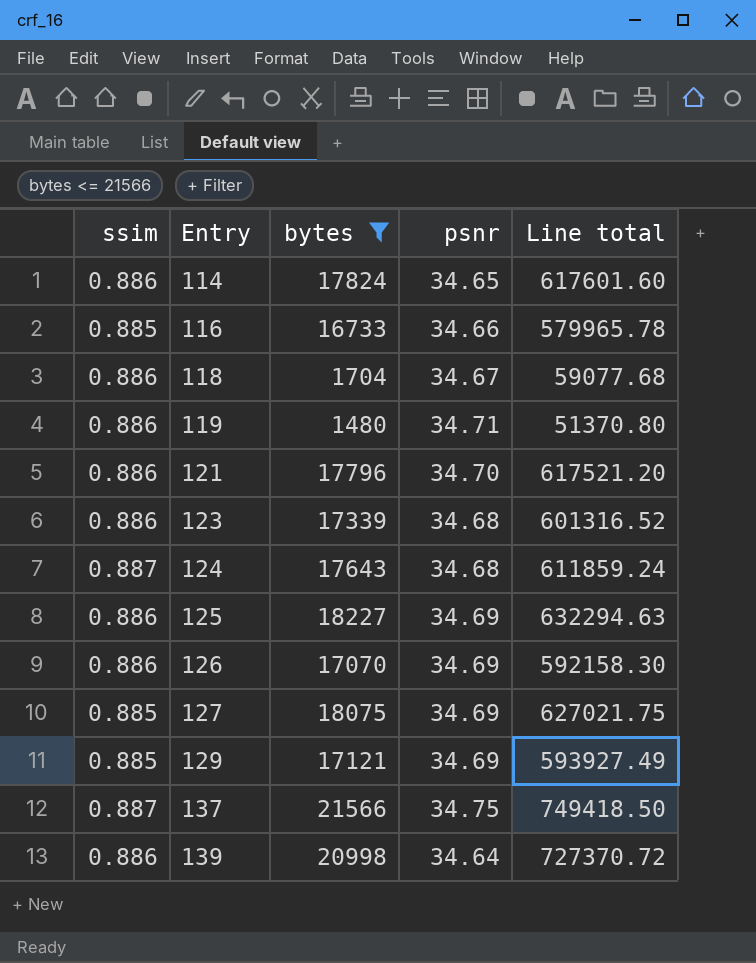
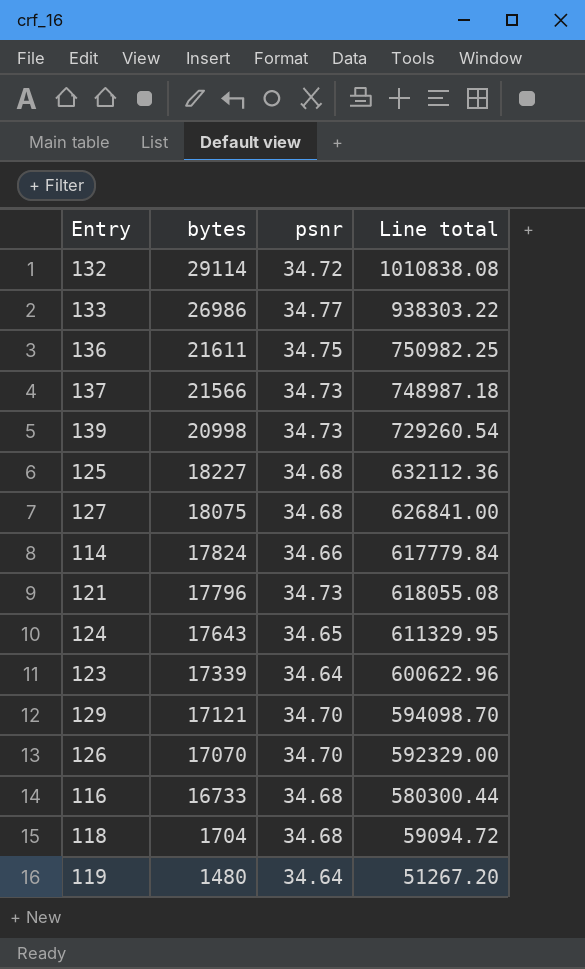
filter: bytes <= 21566 -> none
row order: Entry ascending -> bytes descending
column ssim | position: 1 -> none
137 | psnr: 34.75 -> 34.73
137 | Line total: 749418.50 -> 748987.18
139 | psnr: 34.64 -> 34.73
139 | Line total: 727370.72 -> 729260.54
125 | psnr: 34.69 -> 34.68
125 | Line total: 632294.63 -> 632112.36
127 | psnr: 34.69 -> 34.68
127 | Line total: 627021.75 -> 626841.00
114 | psnr: 34.65 -> 34.66
114 | Line total: 617601.60 -> 617779.84
121 | psnr: 34.70 -> 34.73
121 | Line total: 617521.20 -> 618055.08
124 | psnr: 34.68 -> 34.65
124 | Line total: 611859.24 -> 611329.95
123 | psnr: 34.68 -> 34.64
123 | Line total: 601316.52 -> 600622.96
129 | psnr: 34.69 -> 34.70
129 | Line total: 593927.49 -> 594098.70
126 | psnr: 34.69 -> 34.70
126 | Line total: 592158.30 -> 592329.00
116 | psnr: 34.66 -> 34.68
116 | Line total: 579965.78 -> 580300.44
118 | psnr: 34.67 -> 34.68
118 | Line total: 59077.68 -> 59094.72
119 | psnr: 34.71 -> 34.64
119 | Line total: 51370.80 -> 51267.20

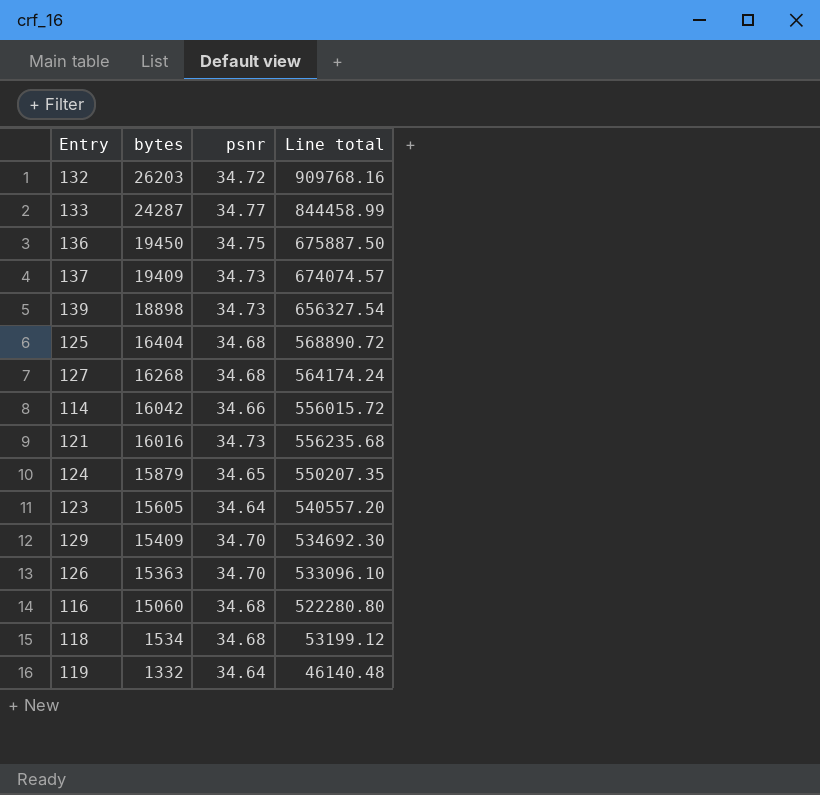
132 | bytes: 29114 -> 26203
132 | Line total: 1010838.08 -> 909768.16
133 | bytes: 26986 -> 24287
133 | Line total: 938303.22 -> 844458.99
136 | bytes: 21611 -> 19450
136 | Line total: 750982.25 -> 675887.50
137 | bytes: 21566 -> 19409
137 | Line total: 748987.18 -> 674074.57
139 | bytes: 20998 -> 18898
139 | Line total: 729260.54 -> 656327.54
125 | bytes: 18227 -> 16404
125 | Line total: 632112.36 -> 568890.72
127 | bytes: 18075 -> 16268
127 | Line total: 626841.00 -> 564174.24
114 | bytes: 17824 -> 16042
114 | Line total: 617779.84 -> 556015.72
121 | bytes: 17796 -> 16016
121 | Line total: 618055.08 -> 556235.68
124 | bytes: 17643 -> 15879
124 | Line total: 611329.95 -> 550207.35
123 | bytes: 17339 -> 15605
123 | Line total: 600622.96 -> 540557.20
129 | bytes: 17121 -> 15409
129 | Line total: 594098.70 -> 534692.30
126 | bytes: 17070 -> 15363
126 | Line total: 592329.00 -> 533096.10
116 | bytes: 16733 -> 15060
116 | Line total: 580300.44 -> 522280.80
118 | bytes: 1704 -> 1534
118 | Line total: 59094.72 -> 53199.12
119 | bytes: 1480 -> 1332
119 | Line total: 51267.20 -> 46140.48

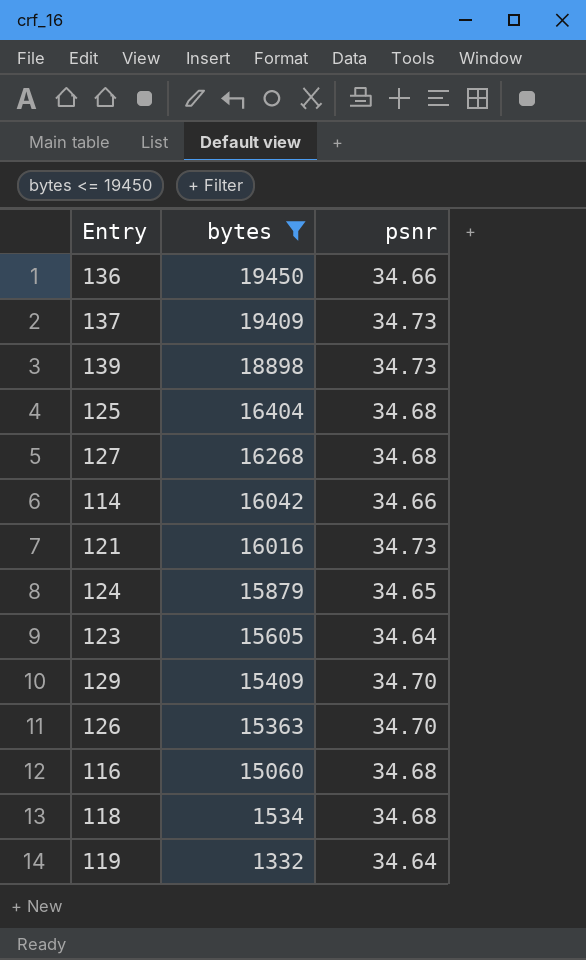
filter: none -> bytes <= 19450
column Line total | formula: [bytes] * [psnr] -> none
136 | psnr: 34.75 -> 34.66

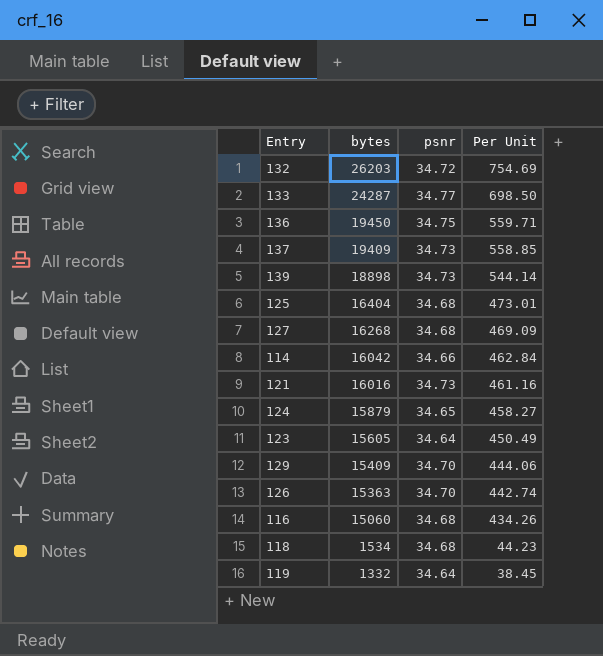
filter: bytes <= 19450 -> none
column Per Unit | formula: none -> [bytes] / [psnr]
136 | psnr: 34.66 -> 34.75

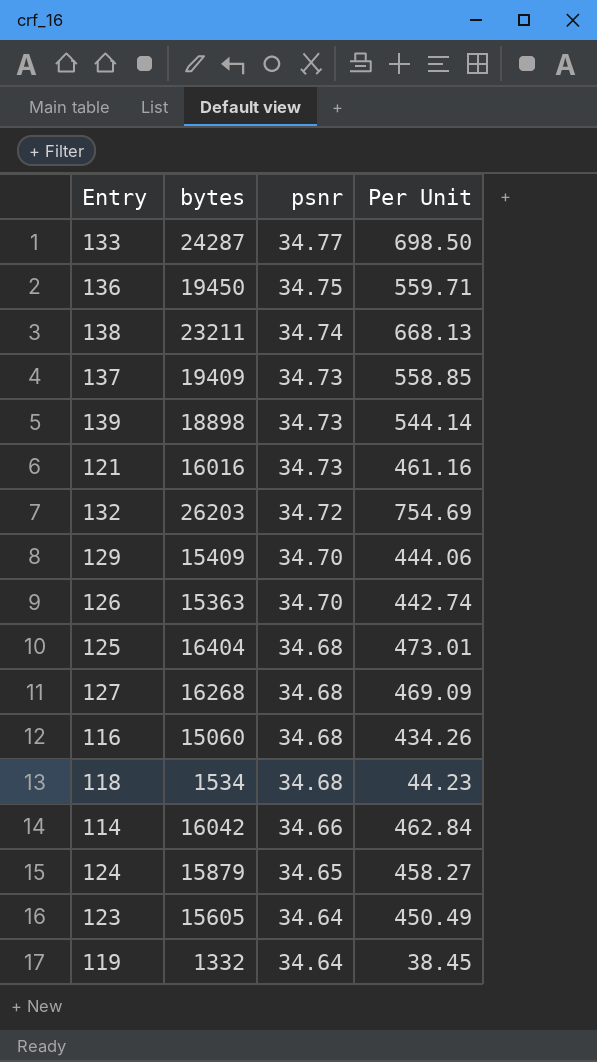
row order: bytes descending -> psnr descending
row 138: none -> 23211 | 34.74 | 668.13

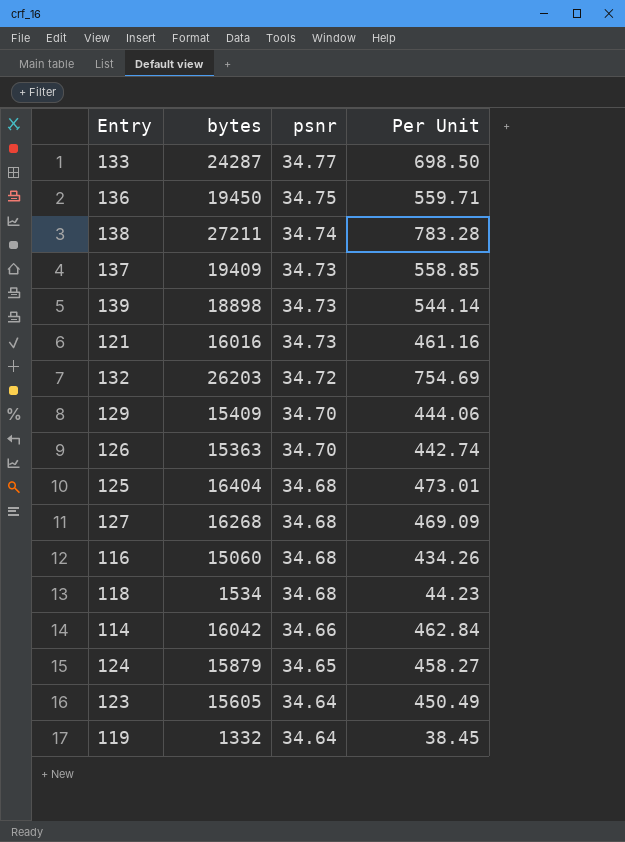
138 | bytes: 23211 -> 27211
138 | Per Unit: 668.13 -> 783.28

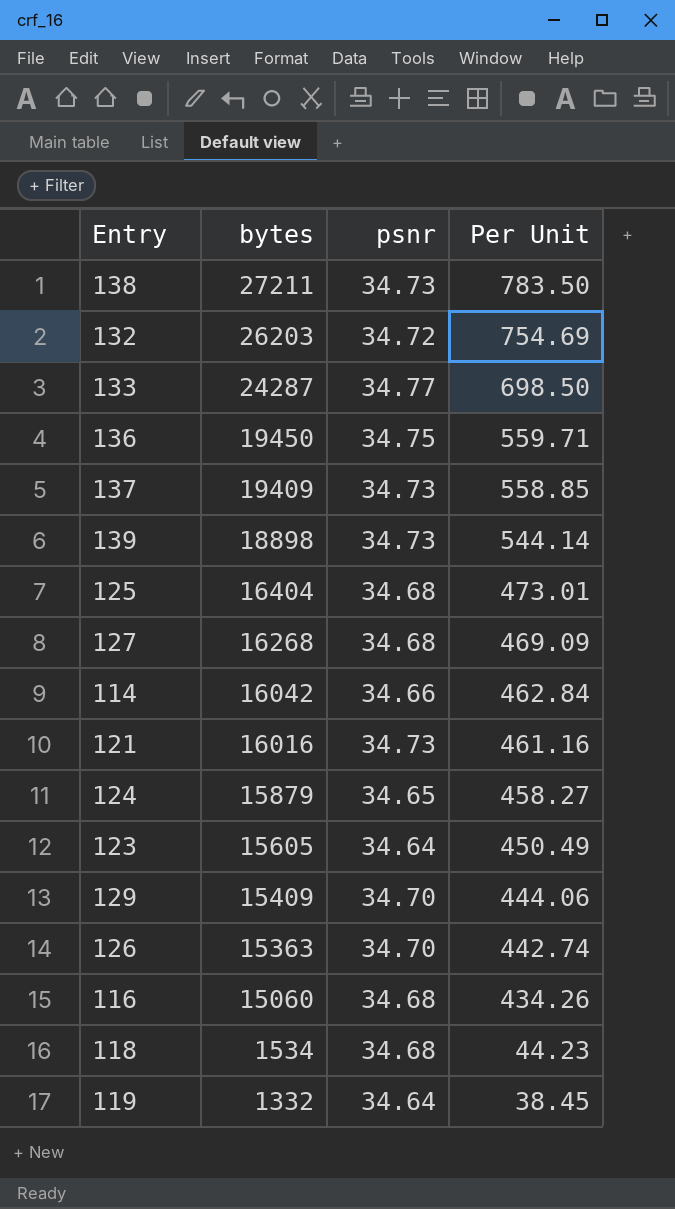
row order: psnr descending -> bytes descending
138 | psnr: 34.74 -> 34.73
138 | Per Unit: 783.28 -> 783.50

